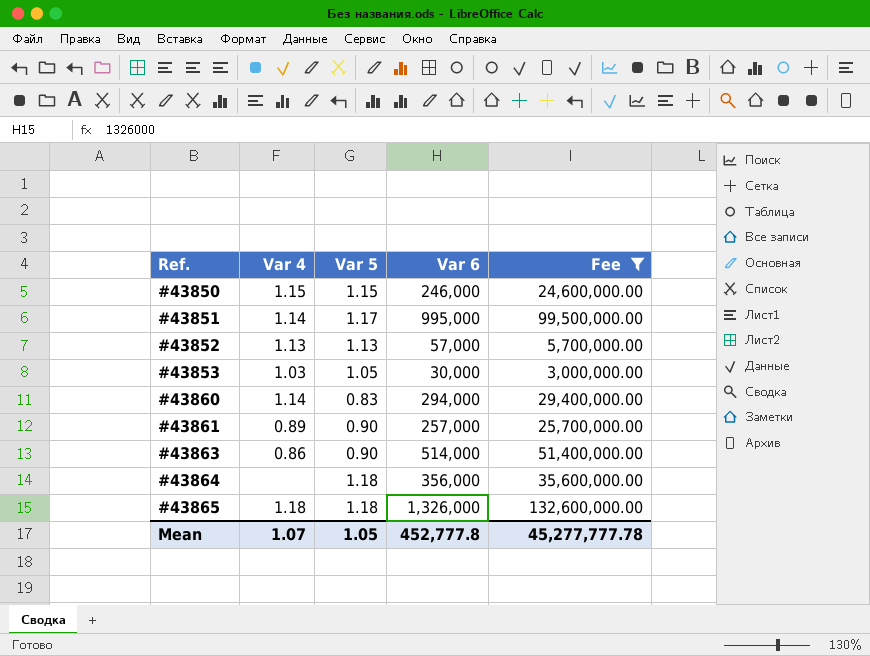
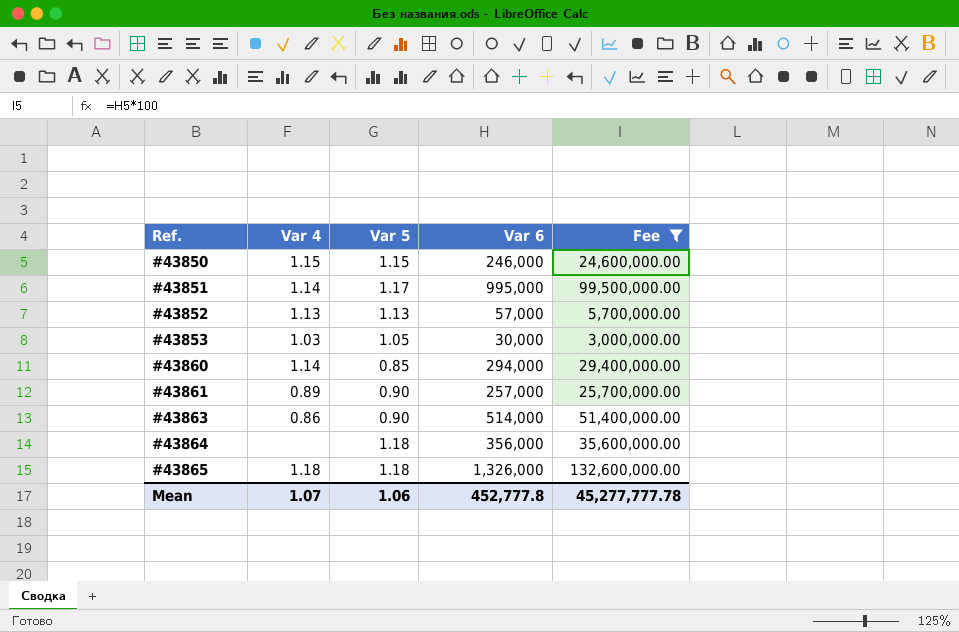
#43860 | Var 5: 0.83 -> 0.85
Mean | Var 5: 1.05 -> 1.06

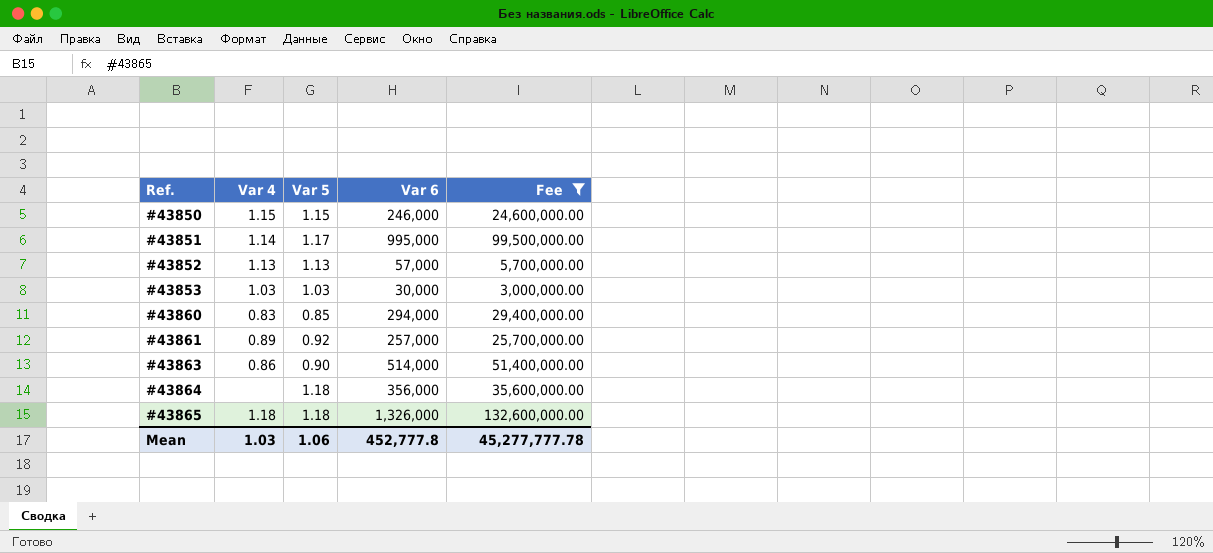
#43853 | Var 5: 1.05 -> 1.03
#43860 | Var 4: 1.14 -> 0.83
#43861 | Var 5: 0.90 -> 0.92
Mean | Var 4: 1.07 -> 1.03

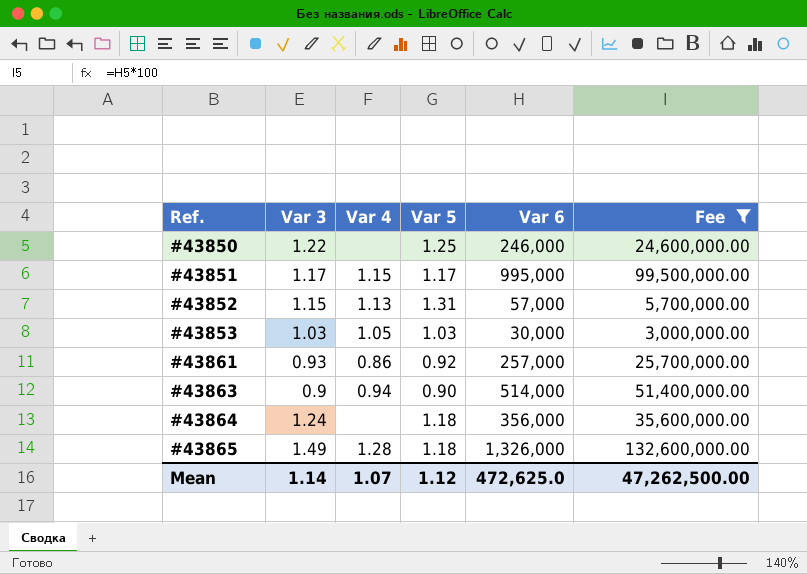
column Var 3 | position: none -> 2
row #43860: 0.83 | 0.85 | 294,000 | 29,400,000.00 -> none
#43850 | Var 4: 1.15 -> none
#43850 | Var 5: 1.15 -> 1.25
#43851 | Var 4: 1.14 -> 1.15
#43852 | Var 5: 1.13 -> 1.31
#43853 | Var 4: 1.03 -> 1.05
#43861 | Var 4: 0.89 -> 0.86
#43863 | Var 4: 0.86 -> 0.94
#43865 | Var 4: 1.18 -> 1.28
Mean | Var 4: 1.03 -> 1.07
Mean | Var 5: 1.06 -> 1.12
Mean | Var 6: 452,777.8 -> 472,625.0
Mean | Fee: 45,277,777.78 -> 47,262,500.00

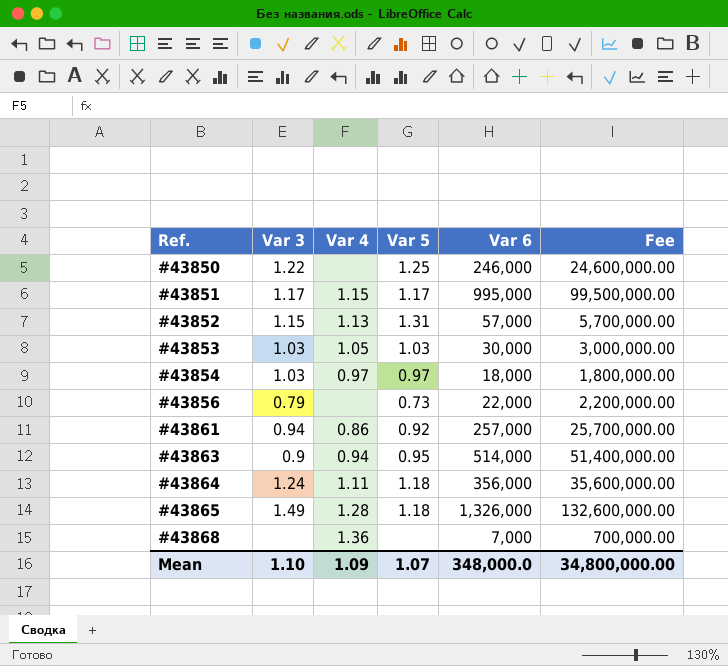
filter: Fee >= 3,000,000.00 -> none
#43861 | Var 3: 0.93 -> 0.94
#43863 | Var 5: 0.90 -> 0.95
#43864 | Var 4: none -> 1.11
Mean | Var 3: 1.14 -> 1.10
Mean | Var 4: 1.07 -> 1.09
Mean | Var 5: 1.12 -> 1.07
Mean | Var 6: 472,625.0 -> 348,000.0
Mean | Fee: 47,262,500.00 -> 34,800,000.00

